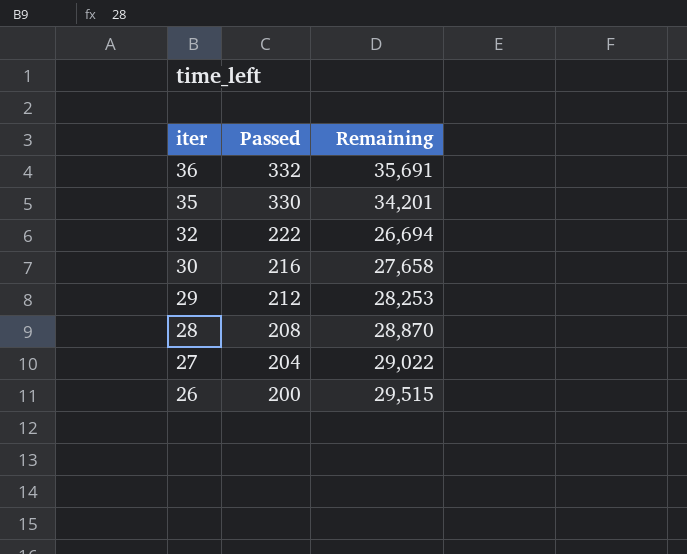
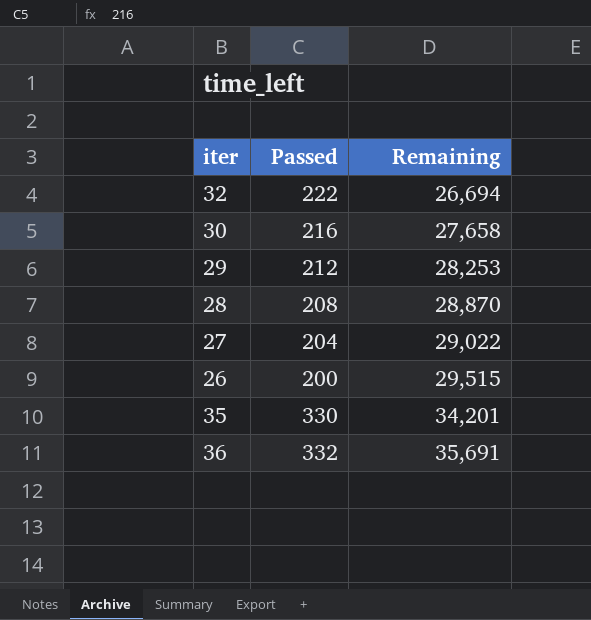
row order: iter descending -> Remaining ascending

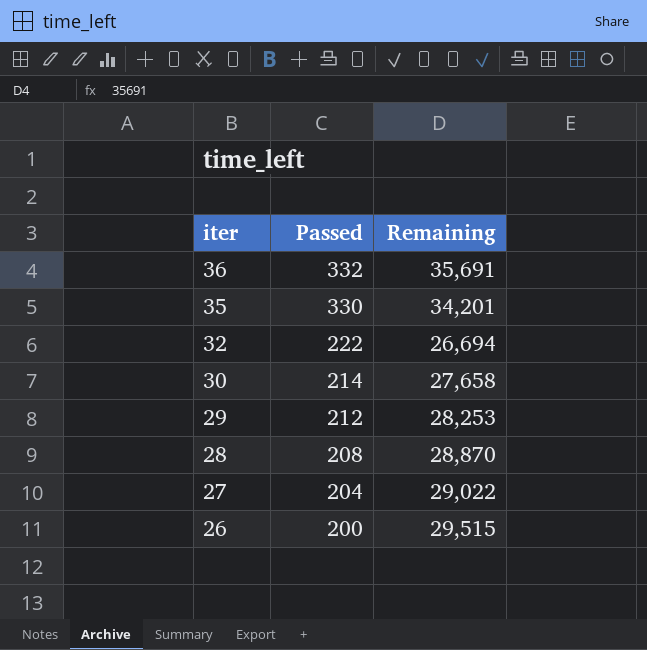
row order: Remaining ascending -> iter descending
30 | Passed: 216 -> 214

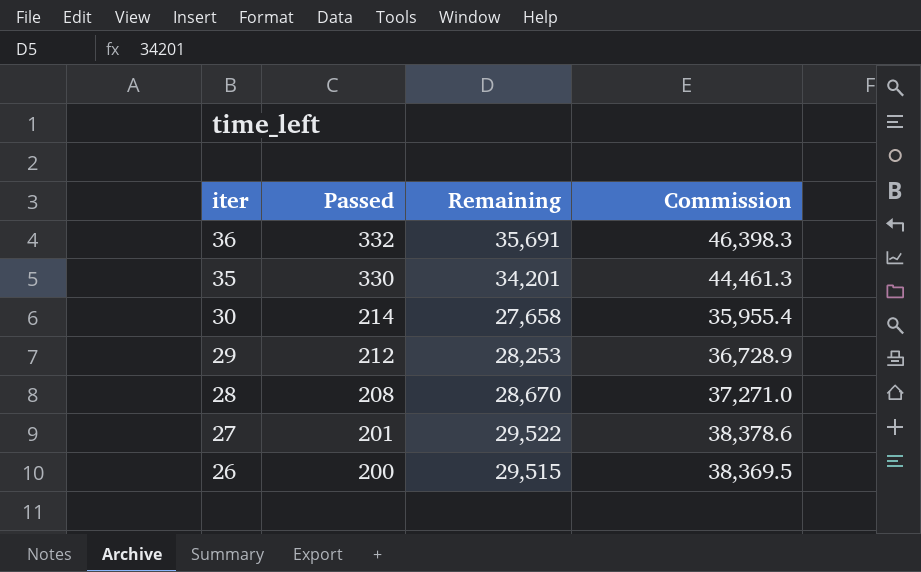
column Commission | formula: none -> [Remaining] * 1.3
row 32: 222 | 26,694 -> none
28 | Remaining: 28,870 -> 28,670
27 | Passed: 204 -> 201
27 | Remaining: 29,022 -> 29,522

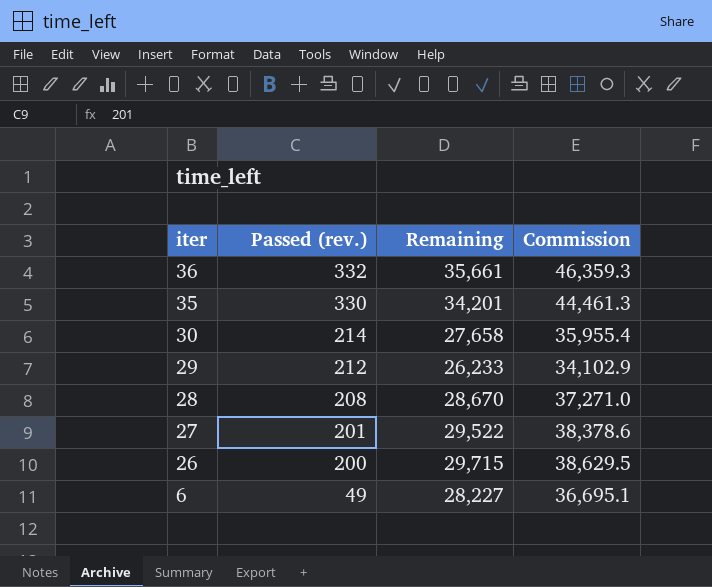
column name: Passed -> Passed (rev.)
36 | Remaining: 35,691 -> 35,661
36 | Commission: 46,398.3 -> 46,359.3
29 | Remaining: 28,253 -> 26,233
29 | Commission: 36,728.9 -> 34,102.9
26 | Remaining: 29,515 -> 29,715
26 | Commission: 38,369.5 -> 38,629.5
row 6: none -> 49 | 28,227 | 36,695.1

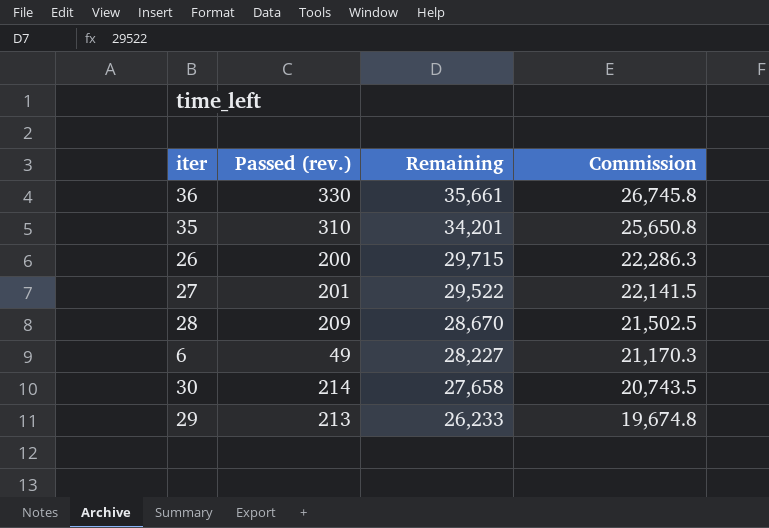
row order: iter descending -> Remaining descending
column Commission | formula: [Remaining] * 1.3 -> [Remaining] * 0.75
36 | Passed (rev.): 332 -> 330
35 | Passed (rev.): 330 -> 310
28 | Passed (rev.): 208 -> 209
29 | Passed (rev.): 212 -> 213

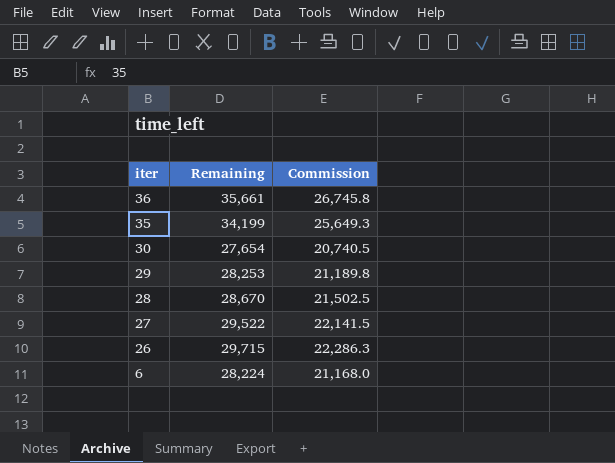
row order: Remaining descending -> iter descending
column Passed (rev.) | position: 2 -> none
35 | Remaining: 34,201 -> 34,199
35 | Commission: 25,650.8 -> 25,649.3
30 | Remaining: 27,658 -> 27,654
30 | Commission: 20,743.5 -> 20,740.5
29 | Remaining: 26,233 -> 28,253
29 | Commission: 19,674.8 -> 21,189.8
6 | Remaining: 28,227 -> 28,224
6 | Commission: 21,170.3 -> 21,168.0

